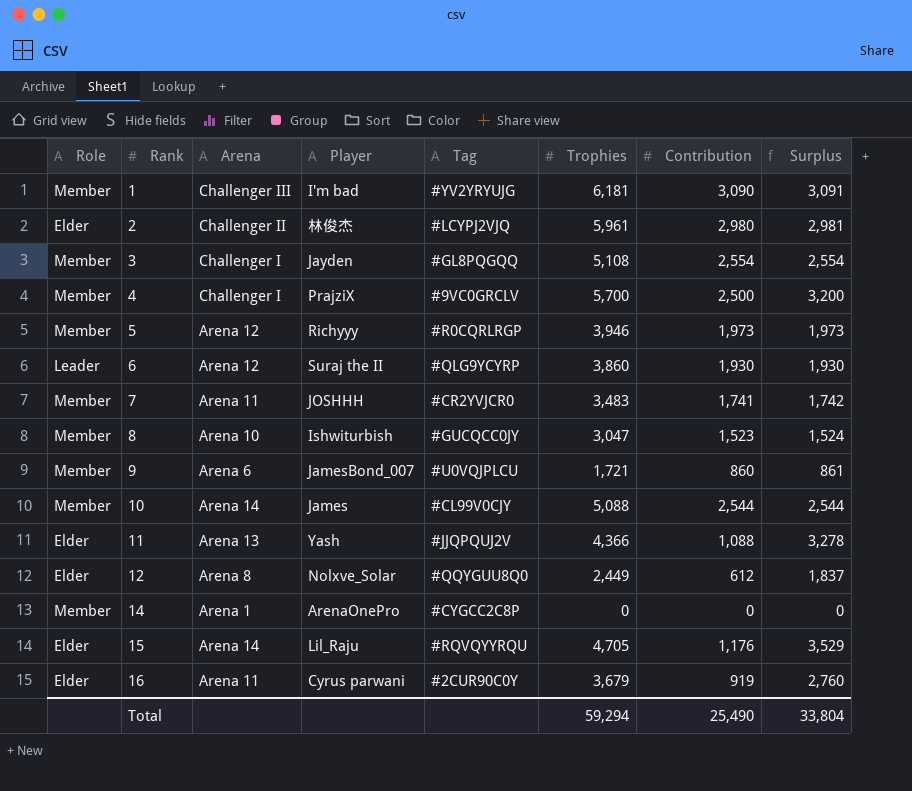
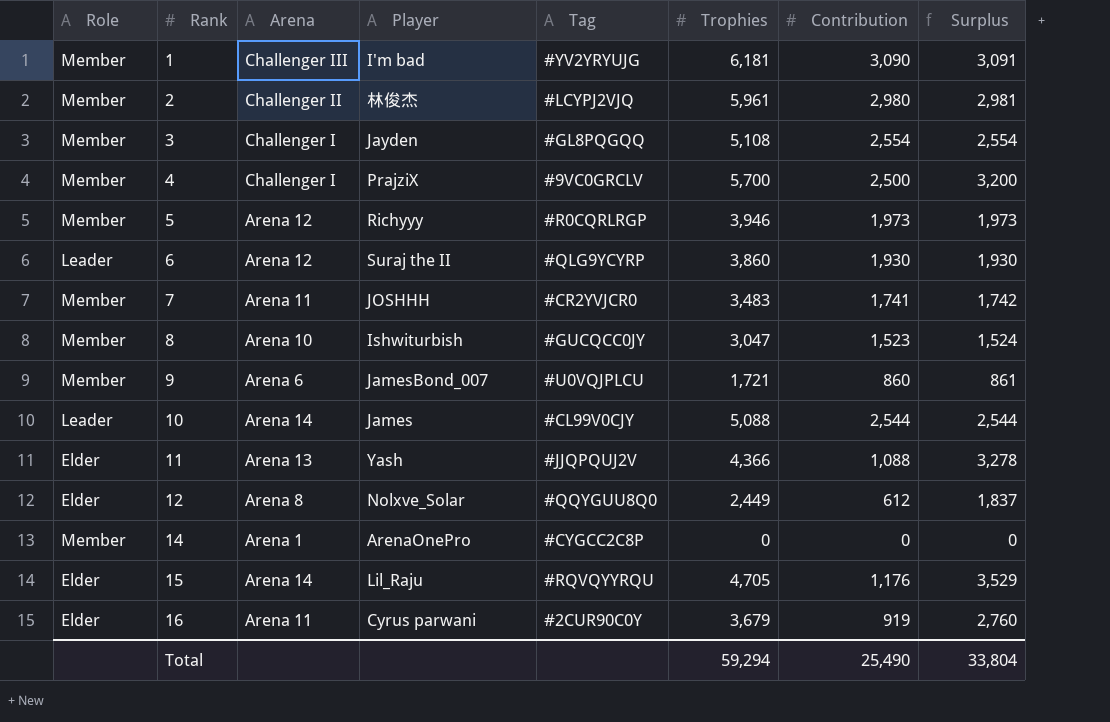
2 | Role: Elder -> Member
10 | Role: Member -> Leader

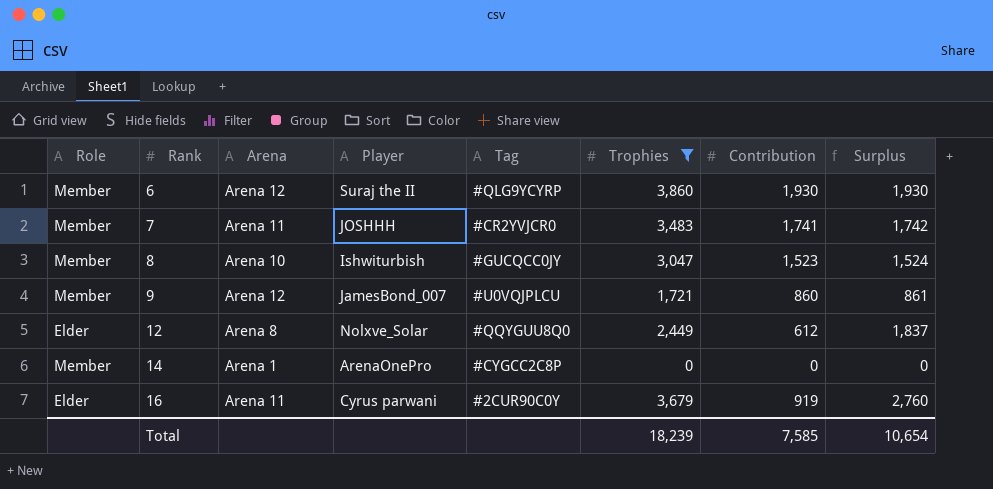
filter: none -> Trophies <= 3,860
6 | Role: Leader -> Member
9 | Arena: Arena 6 -> Arena 12
Total | Trophies: 59,294 -> 18,239
Total | Contribution: 25,490 -> 7,585
Total | Surplus: 33,804 -> 10,654

